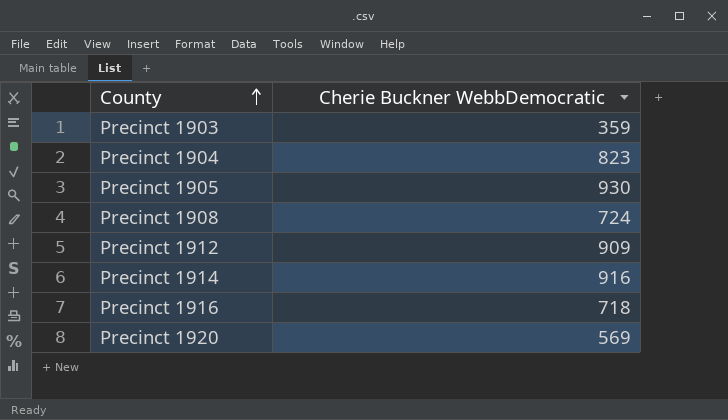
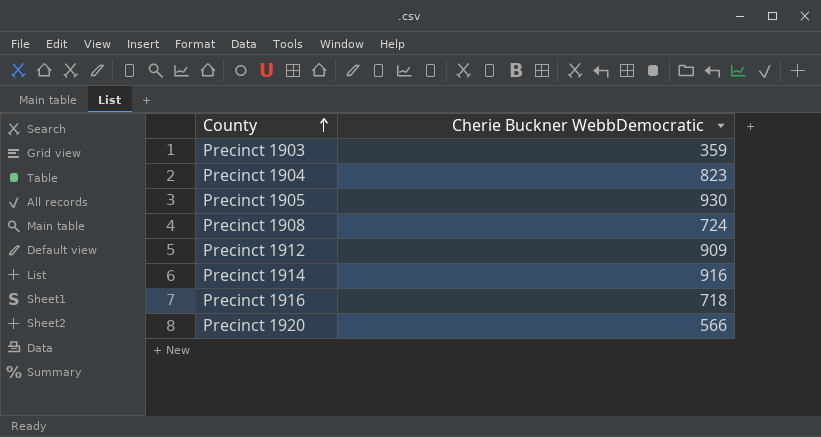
Precinct 1920 | Cherie Buckner WebbDemocratic: 569 -> 566

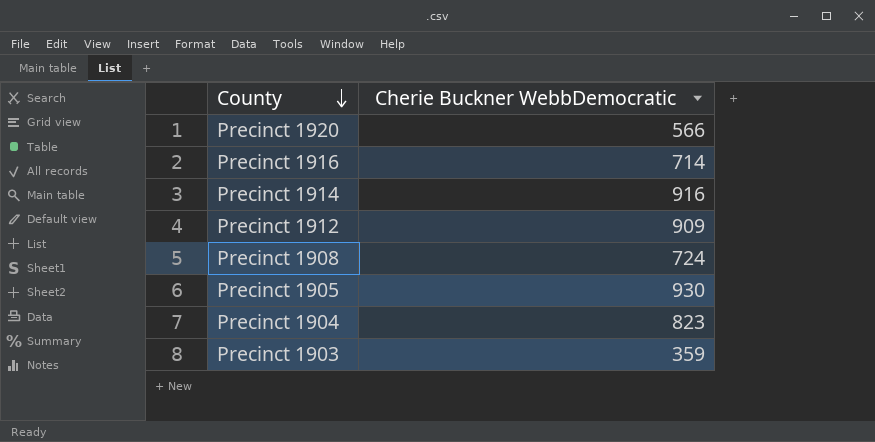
row order: County ascending -> County descending
Precinct 1916 | Cherie Buckner WebbDemocratic: 718 -> 714

